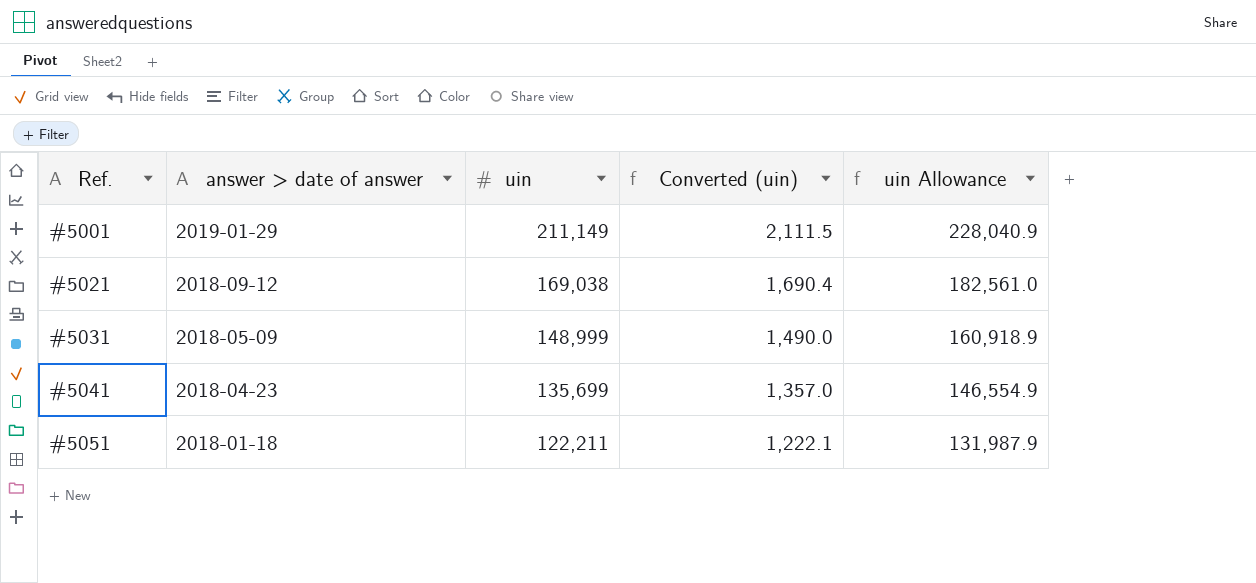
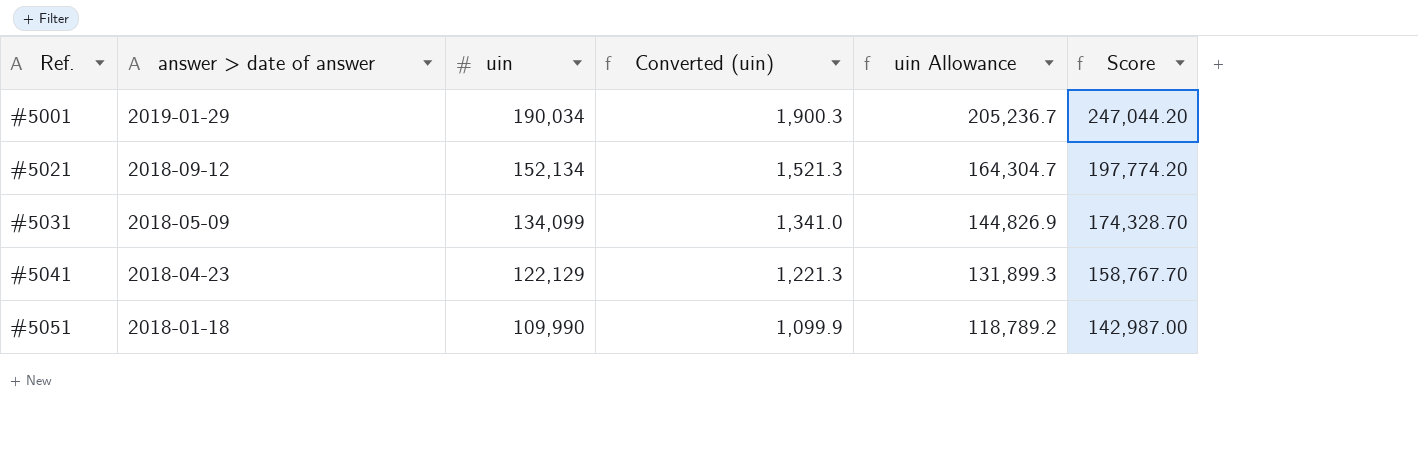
column Score | formula: none -> [uin] * 1.3
#5001 | uin: 211,149 -> 190,034
#5001 | Converted (uin): 2,111.5 -> 1,900.3
#5001 | uin Allowance: 228,040.9 -> 205,236.7
#5021 | uin: 169,038 -> 152,134
#5021 | Converted (uin): 1,690.4 -> 1,521.3
#5021 | uin Allowance: 182,561.0 -> 164,304.7
#5031 | uin: 148,999 -> 134,099
#5031 | Converted (uin): 1,490.0 -> 1,341.0
#5031 | uin Allowance: 160,918.9 -> 144,826.9
#5041 | uin: 135,699 -> 122,129
#5041 | Converted (uin): 1,357.0 -> 1,221.3
#5041 | uin Allowance: 146,554.9 -> 131,899.3
#5051 | uin: 122,211 -> 109,990
#5051 | Converted (uin): 1,222.1 -> 1,099.9
#5051 | uin Allowance: 131,987.9 -> 118,789.2

